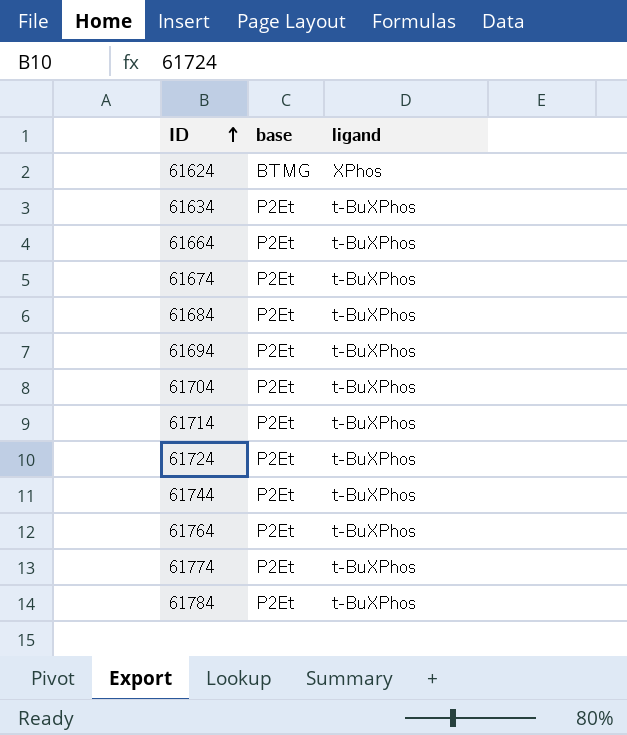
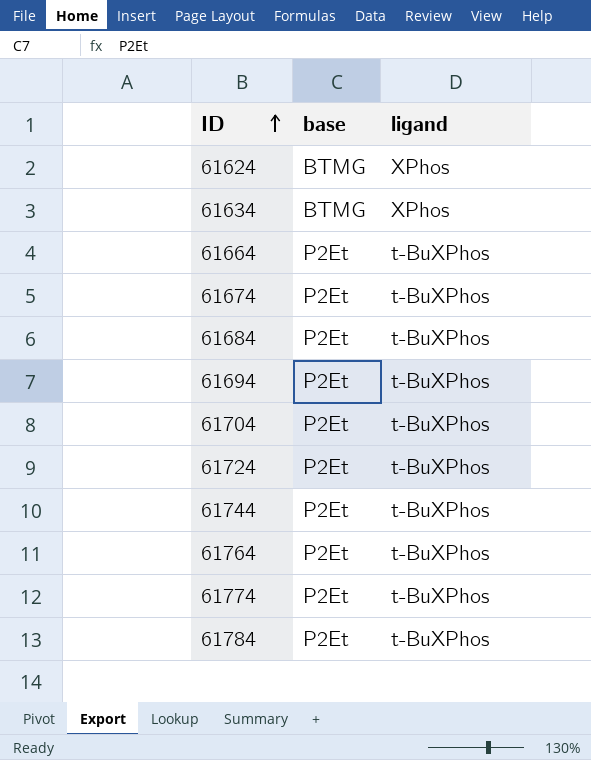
row 61714: P2Et | t-BuXPhos -> none
61634 | base: P2Et -> BTMG
61634 | ligand: t-BuXPhos -> XPhos

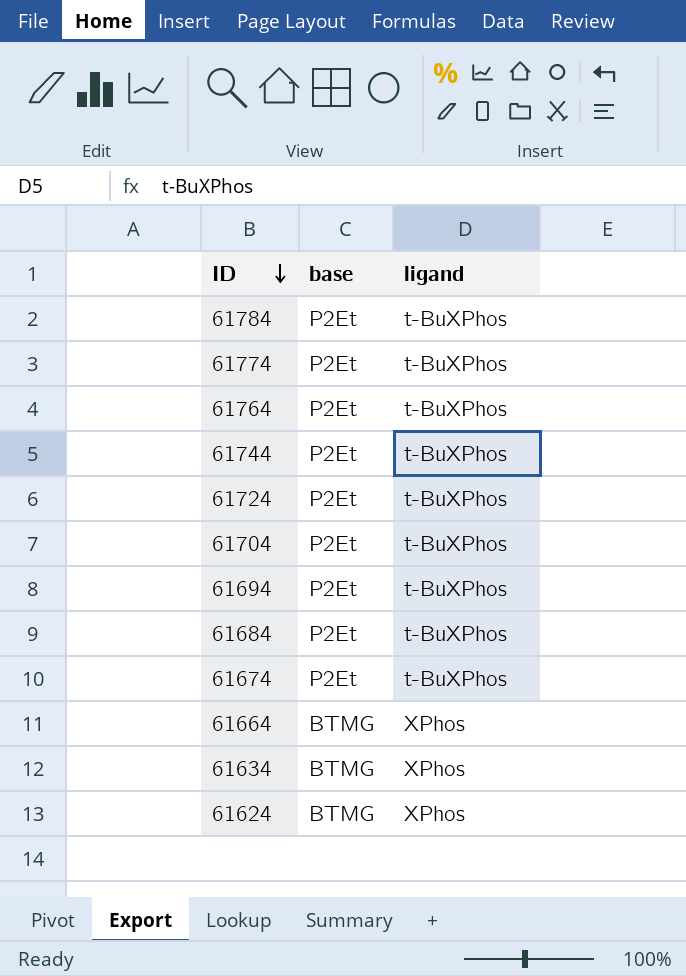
row order: ID ascending -> ID descending
61664 | base: P2Et -> BTMG
61664 | ligand: t-BuXPhos -> XPhos

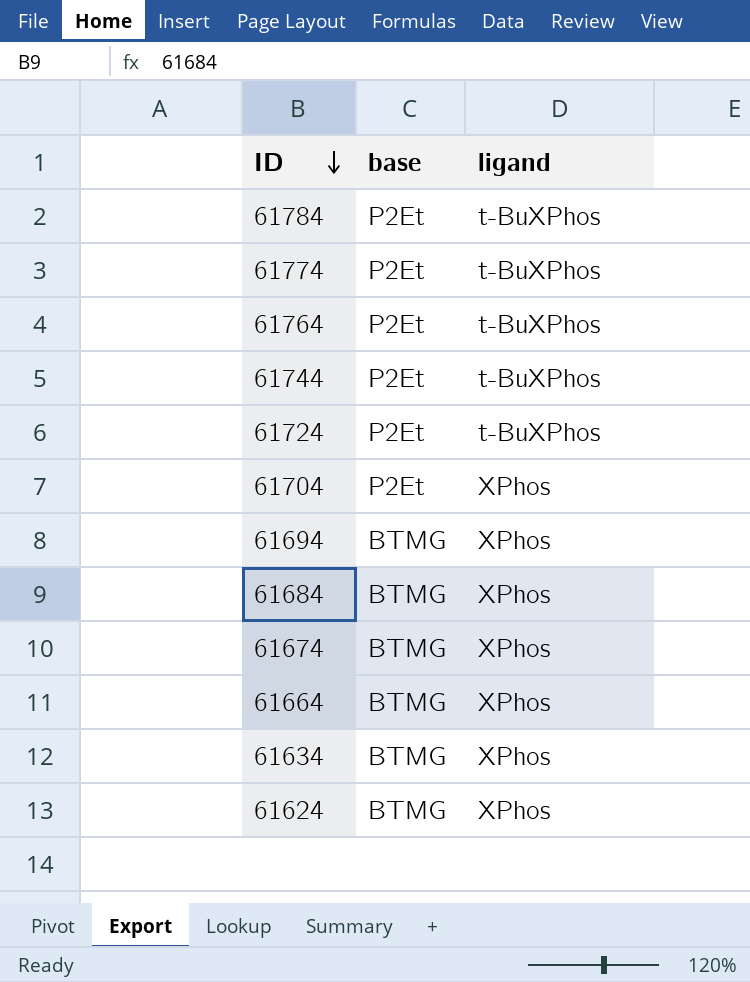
61704 | ligand: t-BuXPhos -> XPhos
61694 | base: P2Et -> BTMG
61694 | ligand: t-BuXPhos -> XPhos
61684 | base: P2Et -> BTMG
61684 | ligand: t-BuXPhos -> XPhos
61674 | base: P2Et -> BTMG
61674 | ligand: t-BuXPhos -> XPhos

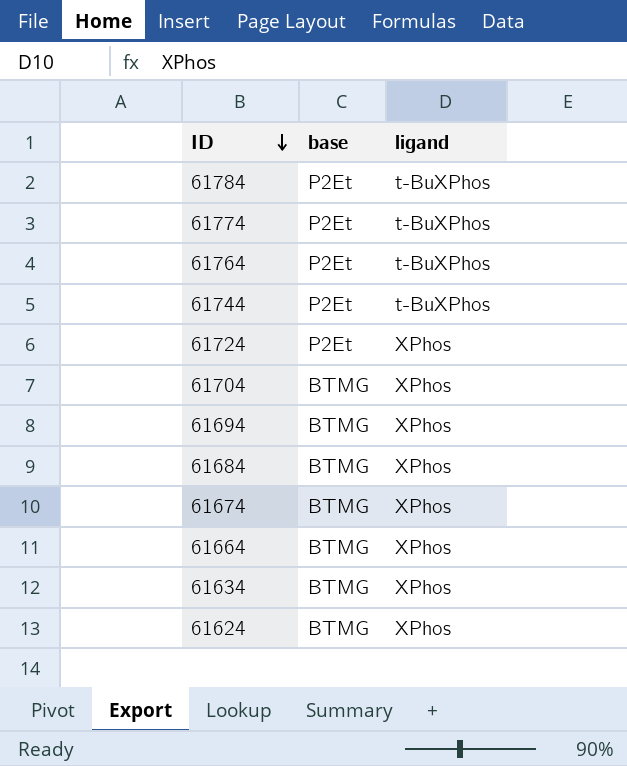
61724 | ligand: t-BuXPhos -> XPhos
61704 | base: P2Et -> BTMG

